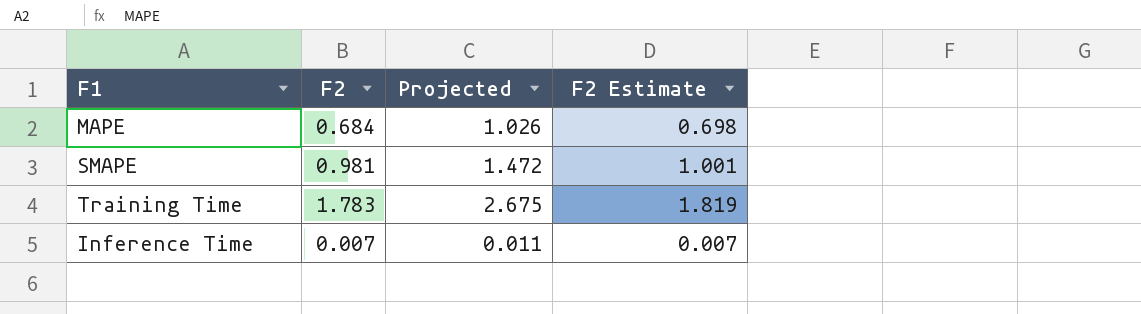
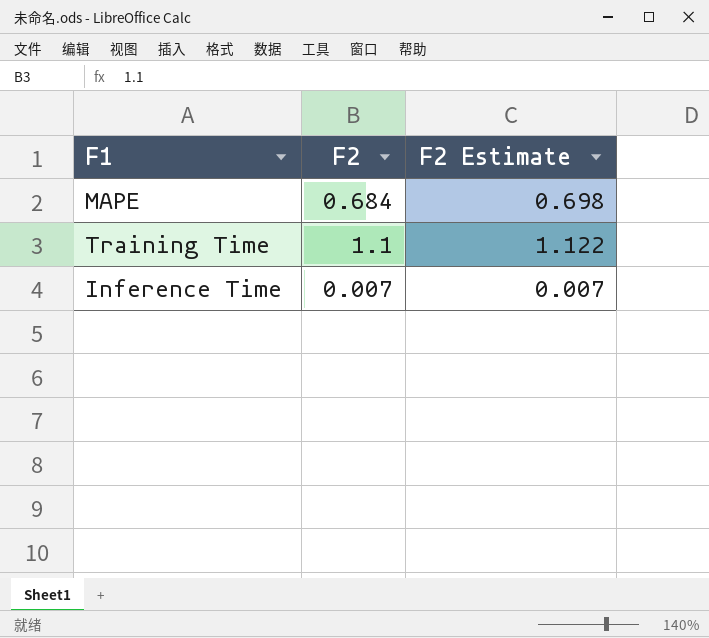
column Projected | formula: [F2] * 1.5 -> none
row SMAPE: 0.981 | 1.472 | 1.001 -> none
Training Time | F2: 1.783 -> 1.1
Training Time | F2 Estimate: 1.819 -> 1.122

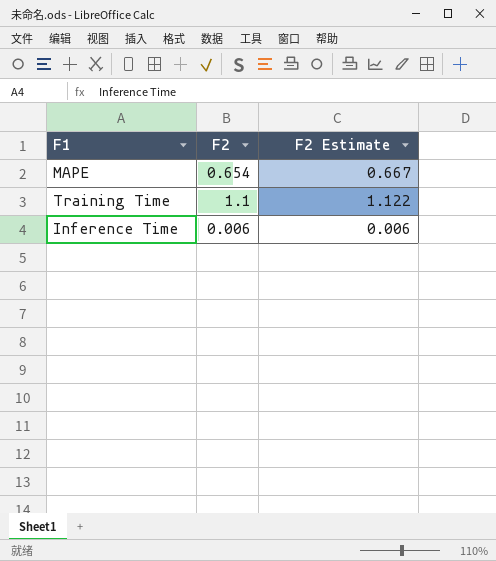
MAPE | F2: 0.684 -> 0.654
MAPE | F2 Estimate: 0.698 -> 0.667
Inference Time | F2: 0.007 -> 0.006
Inference Time | F2 Estimate: 0.007 -> 0.006

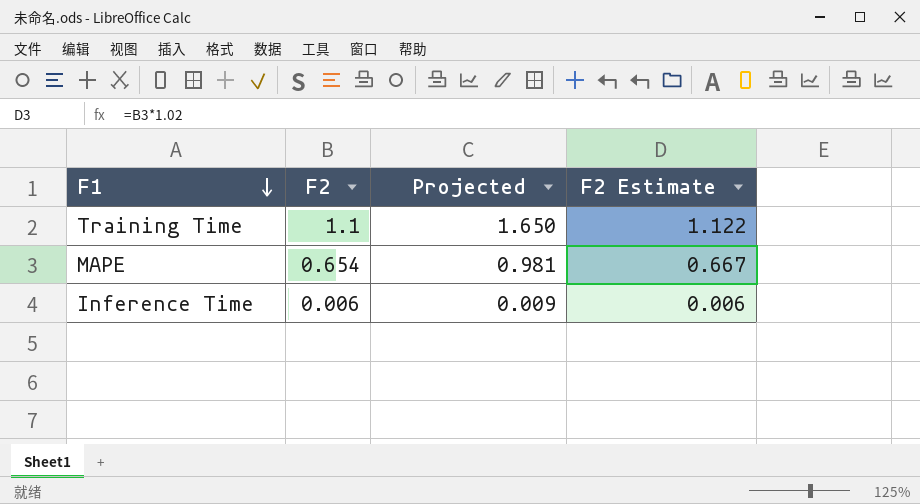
row order: none -> F1 descending
column Projected | formula: none -> [F2] * 1.5

